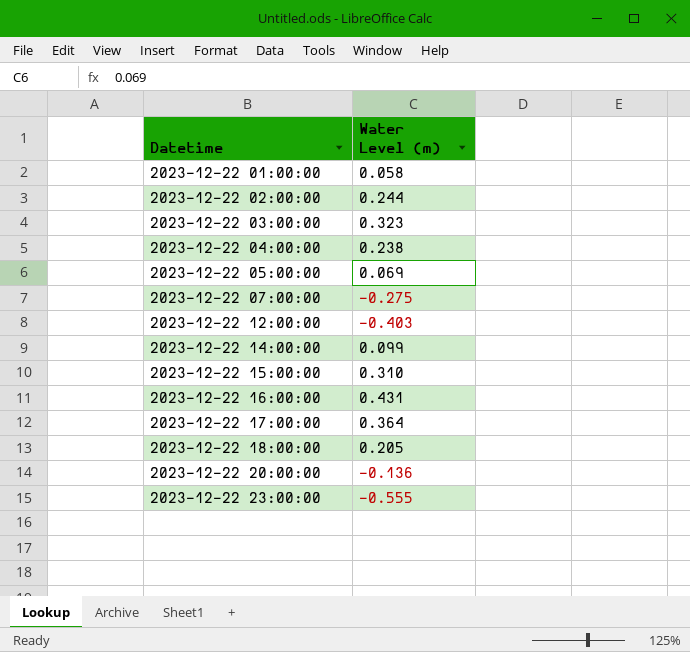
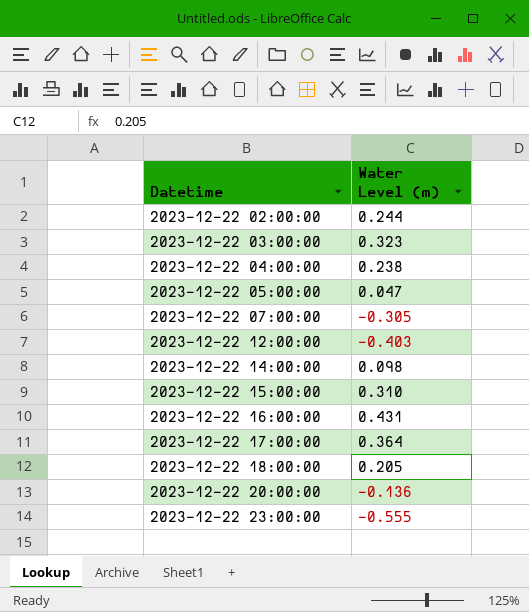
row 2023-12-22 01:00:00: 0.058 -> none
2023-12-22 05:00:00 | Water Level (m): 0.069 -> 0.047
2023-12-22 07:00:00 | Water Level (m): -0.275 -> -0.305
2023-12-22 14:00:00 | Water Level (m): 0.099 -> 0.098

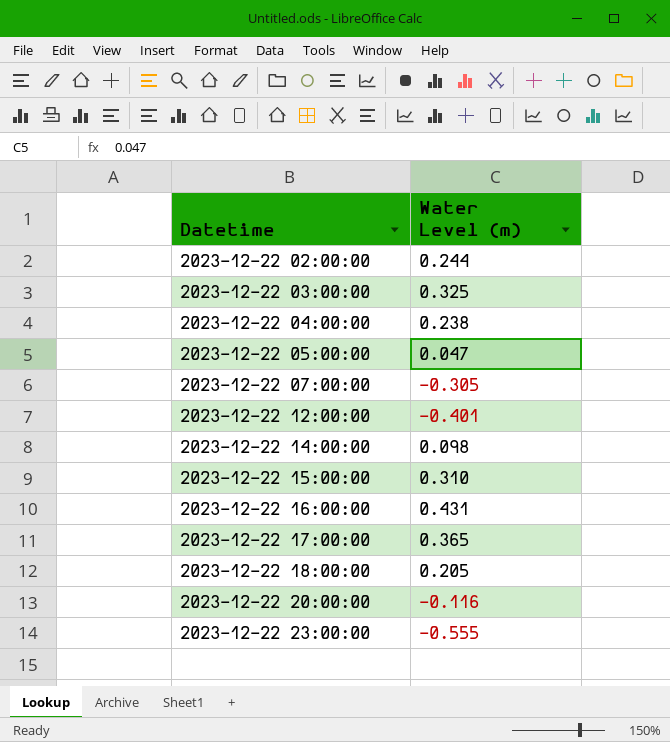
2023-12-22 03:00:00 | Water Level (m): 0.323 -> 0.325
2023-12-22 12:00:00 | Water Level (m): -0.403 -> -0.401
2023-12-22 17:00:00 | Water Level (m): 0.364 -> 0.365
2023-12-22 20:00:00 | Water Level (m): -0.136 -> -0.116

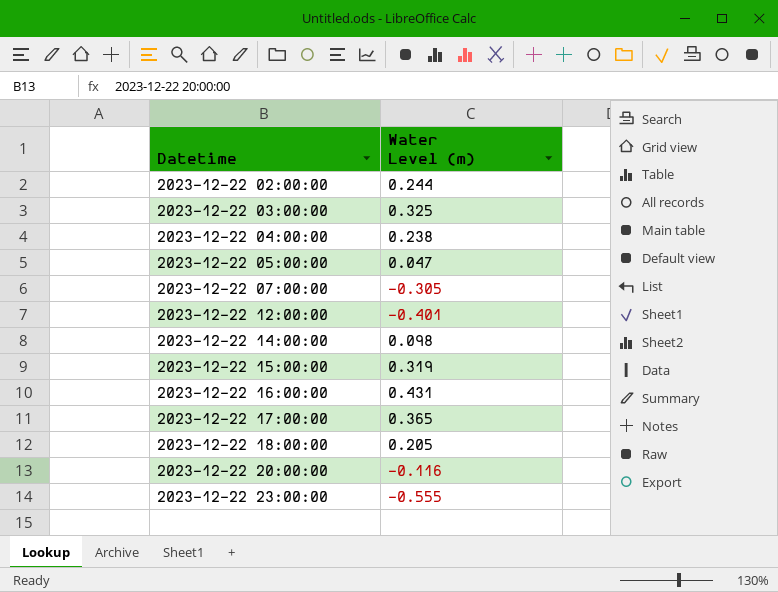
2023-12-22 15:00:00 | Water Level (m): 0.310 -> 0.319

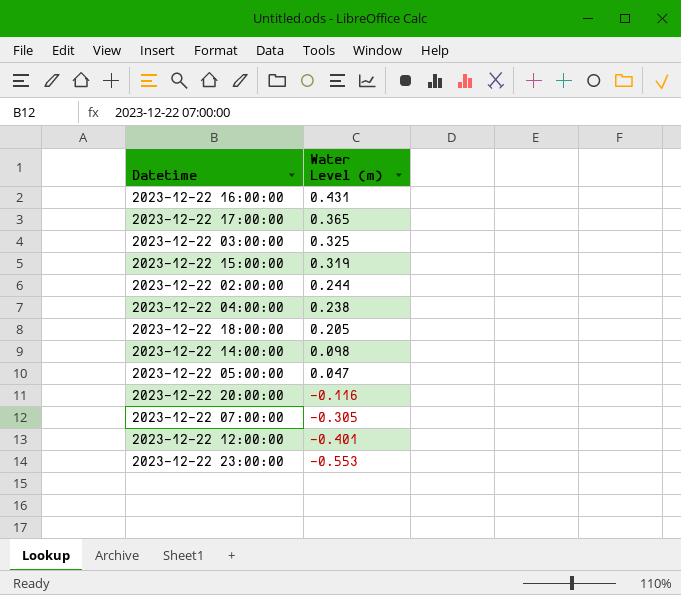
row order: Datetime ascending -> Water Level (m) descending
2023-12-22 23:00:00 | Water Level (m): -0.555 -> -0.553

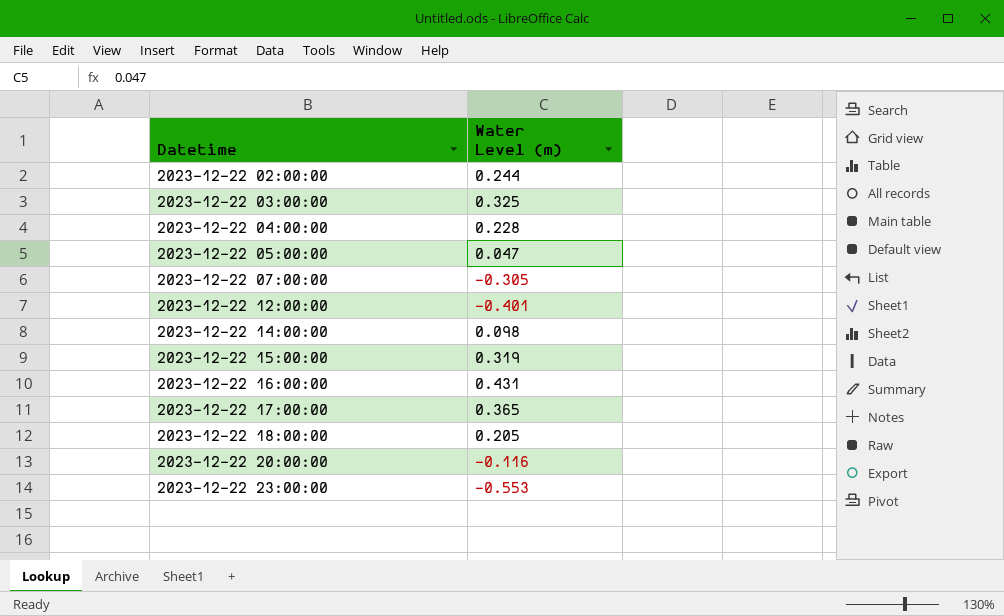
row order: Water Level (m) descending -> Datetime ascending
2023-12-22 04:00:00 | Water Level (m): 0.238 -> 0.228

